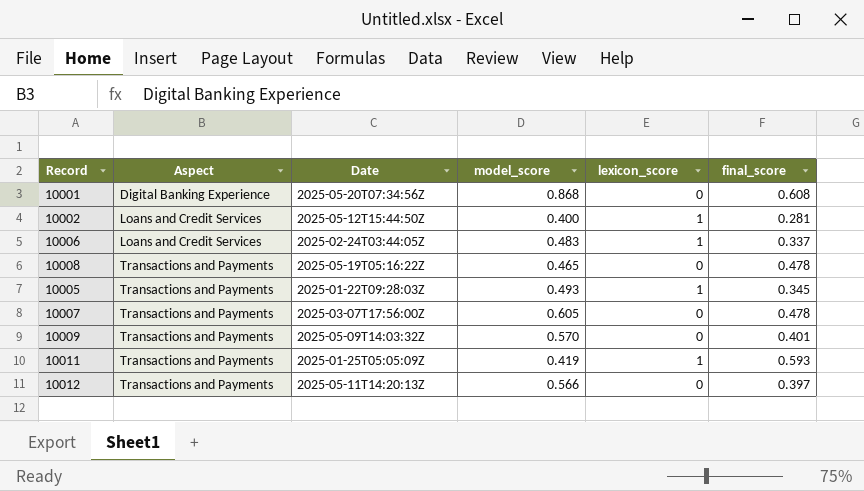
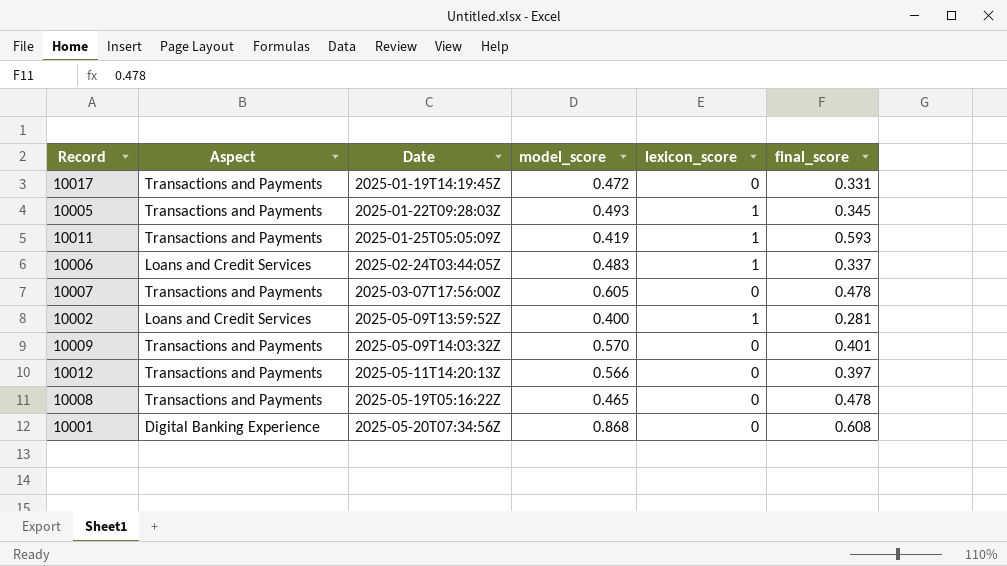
row order: Aspect ascending -> Date ascending
row 10017: none -> Transactions and Payments | 2025-01-19T14:19:45Z | 0.472 | 0 | 0.331
10002 | Date: 2025-05-12T15:44:50Z -> 2025-05-09T13:59:52Z

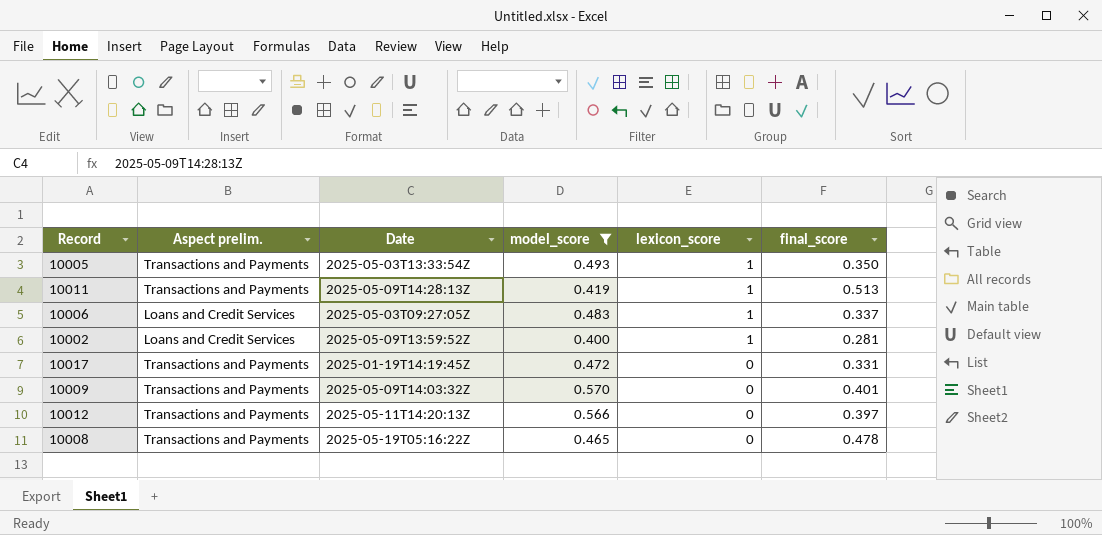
filter: none -> model_score <= 0.570
row order: Date ascending -> lexicon_score descending
column name: Aspect -> Aspect prelim.
10005 | Date: 2025-01-22T09:28:03Z -> 2025-05-03T13:33:54Z
10005 | final_score: 0.345 -> 0.350
10011 | Date: 2025-01-25T05:05:09Z -> 2025-05-09T14:28:13Z
10011 | final_score: 0.593 -> 0.513
10006 | Date: 2025-02-24T03:44:05Z -> 2025-05-03T09:27:05Z

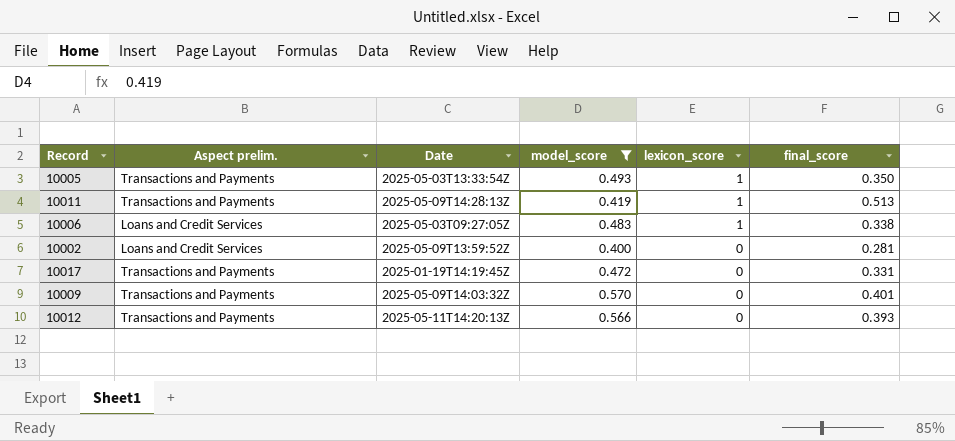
row 10008: Transactions and Payments | 2025-05-19T05:16:22Z | 0.465 | 0 | 0.478 -> none
10006 | final_score: 0.337 -> 0.338
10002 | lexicon_score: 1 -> 0
10012 | final_score: 0.397 -> 0.393

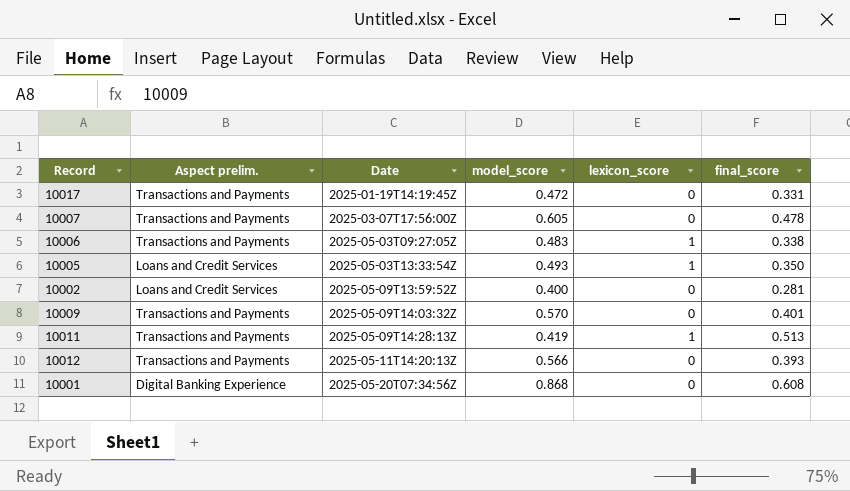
filter: model_score <= 0.570 -> none
row order: lexicon_score descending -> Date ascending
10006 | Aspect prelim.: Loans and Credit Services -> Transactions and Payments
10005 | Aspect prelim.: Transactions and Payments -> Loans and Credit Services

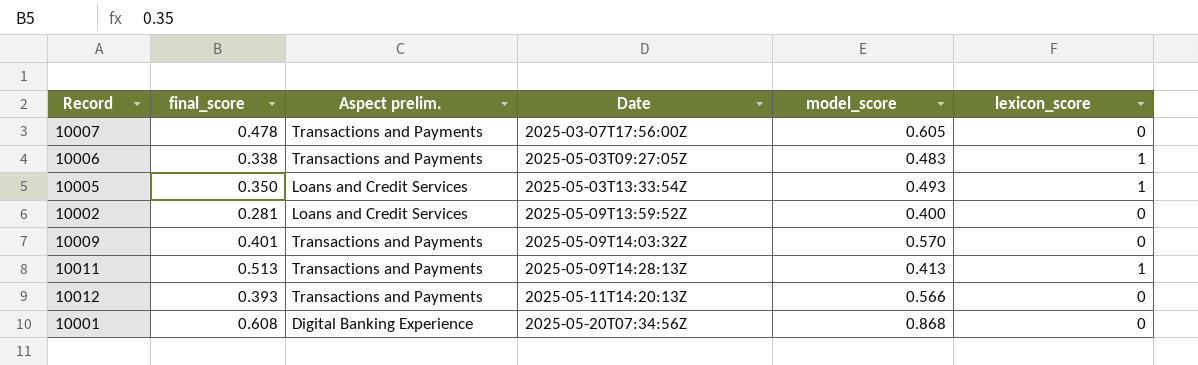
column final_score | position: 6 -> 2
row 10017: Transactions and Payments | 2025-01-19T14:19:45Z | 0.472 | 0 | 0.331 -> none
10011 | model_score: 0.419 -> 0.413

